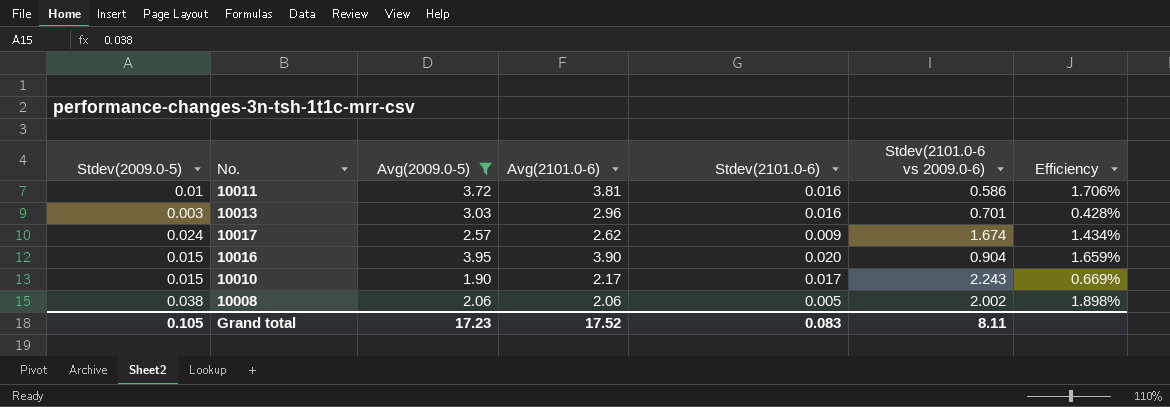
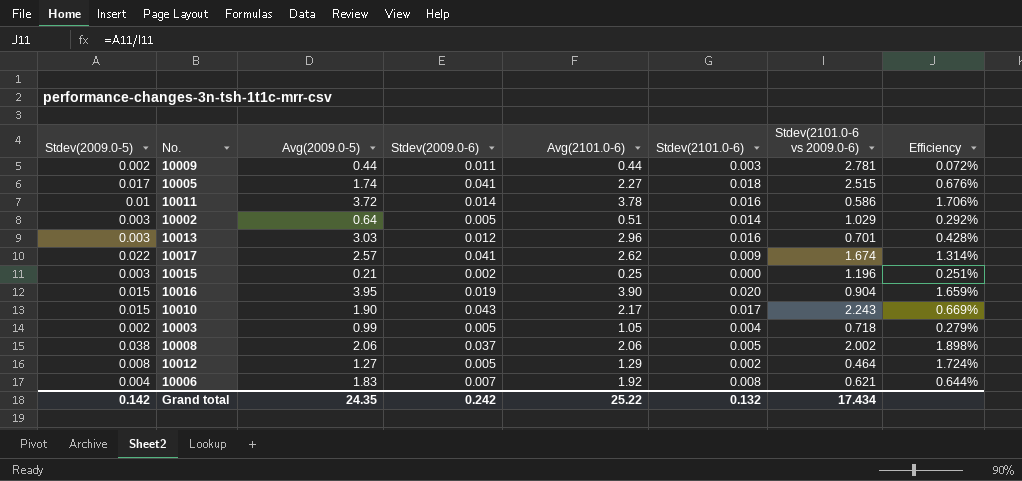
filter: Avg(2009.0-5) >= 1.90 -> none
column Stdev(2009.0-6) | position: none -> 4
10011 | Avg(2101.0-6): 3.81 -> 3.78
10017 | Stdev(2009.0-5): 0.024 -> 0.022
10017 | Efficiency: 1.434% -> 1.314%
Grand total | Stdev(2009.0-5): 0.105 -> 0.142
Grand total | Avg(2009.0-5): 17.23 -> 24.35
Grand total | Avg(2101.0-6): 17.52 -> 25.22
Grand total | Stdev(2101.0-6): 0.083 -> 0.132
Grand total | Stdev(2101.0-6 vs 2009.0-6): 8.11 -> 17.434

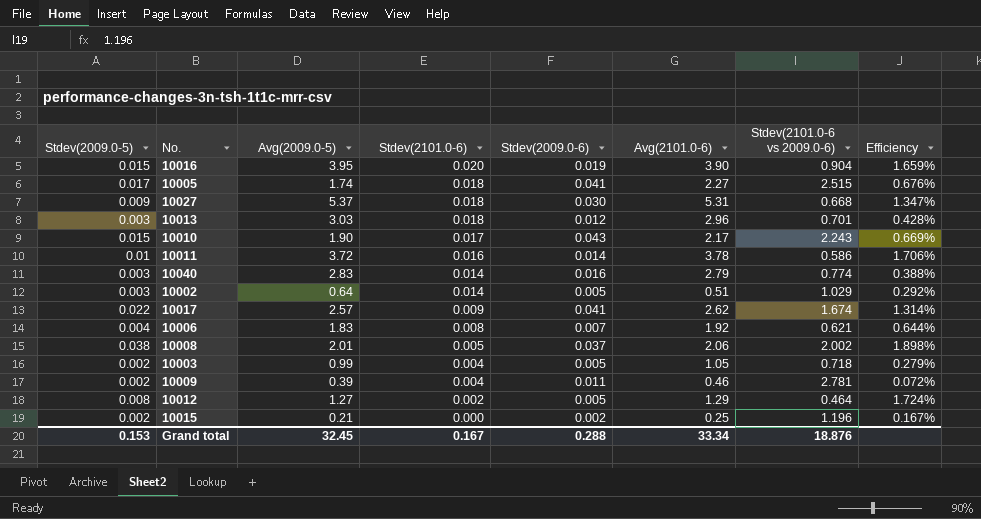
row order: none -> Stdev(2101.0-6) descending
column Stdev(2101.0-6) | position: 6 -> 4
row 10027: none -> 0.009 | 5.37 | 0.018 | 0.030 | 5.31 | 0.668 | 1.347%
10013 | Stdev(2101.0-6): 0.016 -> 0.018
row 10040: none -> 0.003 | 2.83 | 0.014 | 0.016 | 2.79 | 0.774 | 0.388%
10008 | Avg(2009.0-5): 2.06 -> 2.01
10009 | Avg(2009.0-5): 0.44 -> 0.39
10009 | Stdev(2101.0-6): 0.003 -> 0.004
10009 | Avg(2101.0-6): 0.44 -> 0.46
10015 | Stdev(2009.0-5): 0.003 -> 0.002
10015 | Efficiency: 0.251% -> 0.167%
Grand total | Stdev(2009.0-5): 0.142 -> 0.153
Grand total | Avg(2009.0-5): 24.35 -> 32.45
Grand total | Stdev(2101.0-6): 0.132 -> 0.167
Grand total | Stdev(2009.0-6): 0.242 -> 0.288
Grand total | Avg(2101.0-6): 25.22 -> 33.34
Grand total | Stdev(2101.0-6 vs 2009.0-6): 17.434 -> 18.876

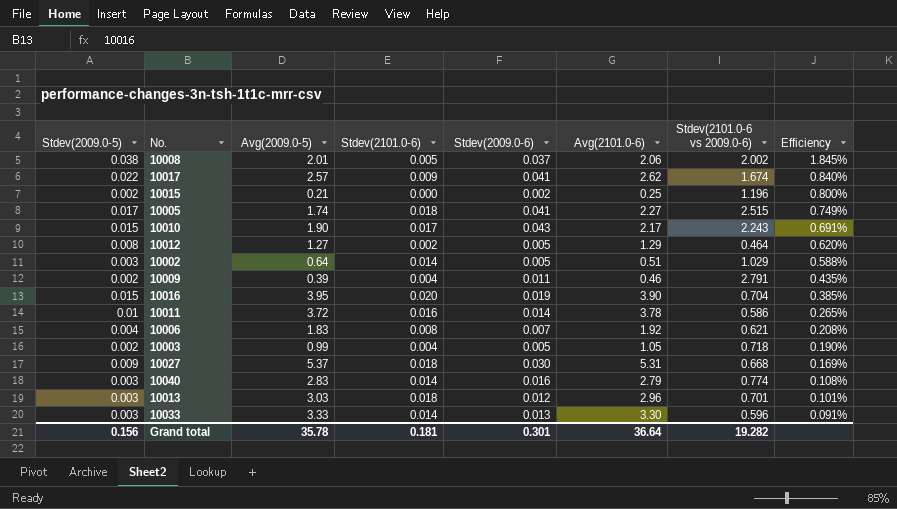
row order: Stdev(2101.0-6) descending -> Efficiency descending
column Efficiency | formula: [Stdev(2009.0-5)] / [Stdev(2101.0-6 vs 2009.0-6)] -> [Stdev(2009.0-5)] / [Avg(2101.0-6)]
10009 | Stdev(2101.0-6 vs 2009.0-6): 2.781 -> 2.791
10016 | Stdev(2101.0-6 vs 2009.0-6): 0.904 -> 0.704
row 10033: none -> 0.003 | 3.33 | 0.014 | 0.013 | 3.30 | 0.596 | 0.091%
Grand total | Stdev(2009.0-5): 0.153 -> 0.156
Grand total | Avg(2009.0-5): 32.45 -> 35.78
Grand total | Stdev(2101.0-6): 0.167 -> 0.181
Grand total | Stdev(2009.0-6): 0.288 -> 0.301
Grand total | Avg(2101.0-6): 33.34 -> 36.64
Grand total | Stdev(2101.0-6 vs 2009.0-6): 18.876 -> 19.282

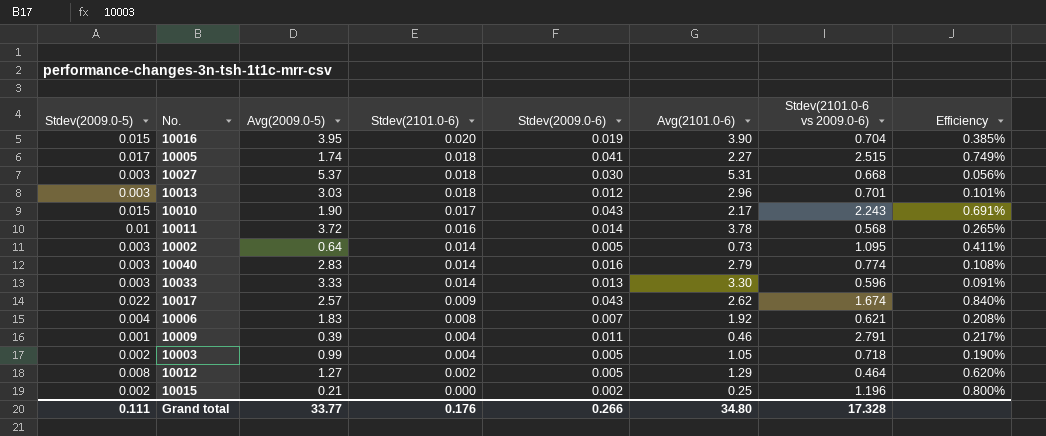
row order: Efficiency descending -> Stdev(2101.0-6) descending
row 10008: 0.038 | 2.01 | 0.005 | 0.037 | 2.06 | 2.002 | 1.845% -> none
10027 | Stdev(2009.0-5): 0.009 -> 0.003
10027 | Efficiency: 0.169% -> 0.056%
10011 | Stdev(2101.0-6 vs 2009.0-6): 0.586 -> 0.568
10002 | Avg(2101.0-6): 0.51 -> 0.73
10002 | Stdev(2101.0-6 vs 2009.0-6): 1.029 -> 1.095
10002 | Efficiency: 0.588% -> 0.411%
10017 | Stdev(2009.0-6): 0.041 -> 0.043
10009 | Stdev(2009.0-5): 0.002 -> 0.001
10009 | Efficiency: 0.435% -> 0.217%
Grand total | Stdev(2009.0-5): 0.156 -> 0.111
Grand total | Avg(2009.0-5): 35.78 -> 33.77
Grand total | Stdev(2101.0-6): 0.181 -> 0.176
Grand total | Stdev(2009.0-6): 0.301 -> 0.266
Grand total | Avg(2101.0-6): 36.64 -> 34.80
Grand total | Stdev(2101.0-6 vs 2009.0-6): 19.282 -> 17.328

